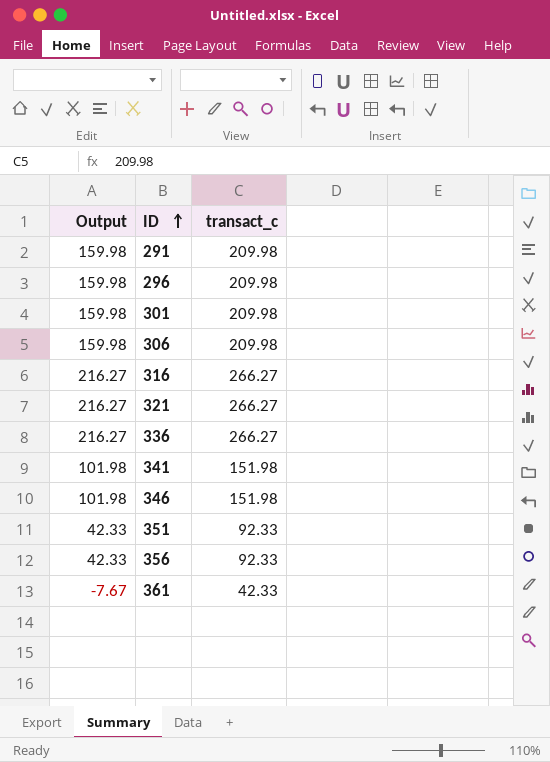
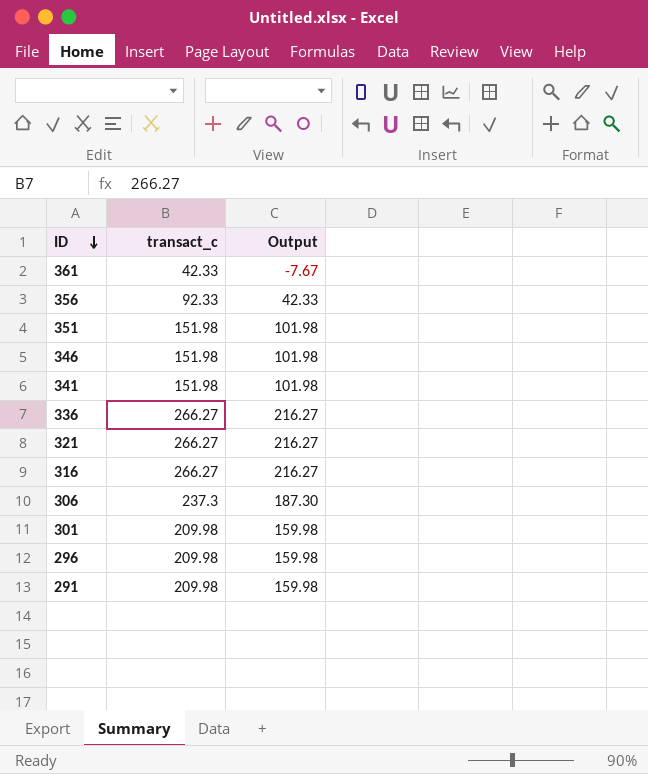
row order: ID ascending -> ID descending
column Output | position: 1 -> 3
351 | transact_c: 92.33 -> 151.98
351 | Output: 42.33 -> 101.98
306 | transact_c: 209.98 -> 237.3
306 | Output: 159.98 -> 187.30

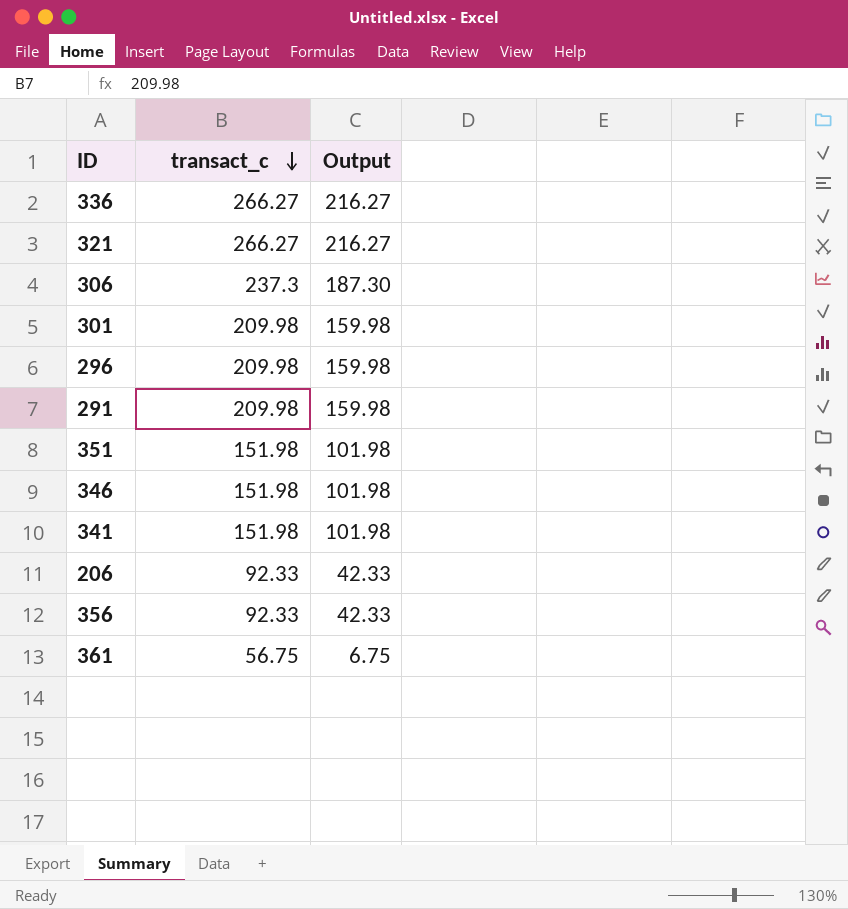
row order: ID descending -> transact_c descending
row 316: 266.27 | 216.27 -> none
row 206: none -> 92.33 | 42.33
361 | transact_c: 42.33 -> 56.75
361 | Output: -7.67 -> 6.75

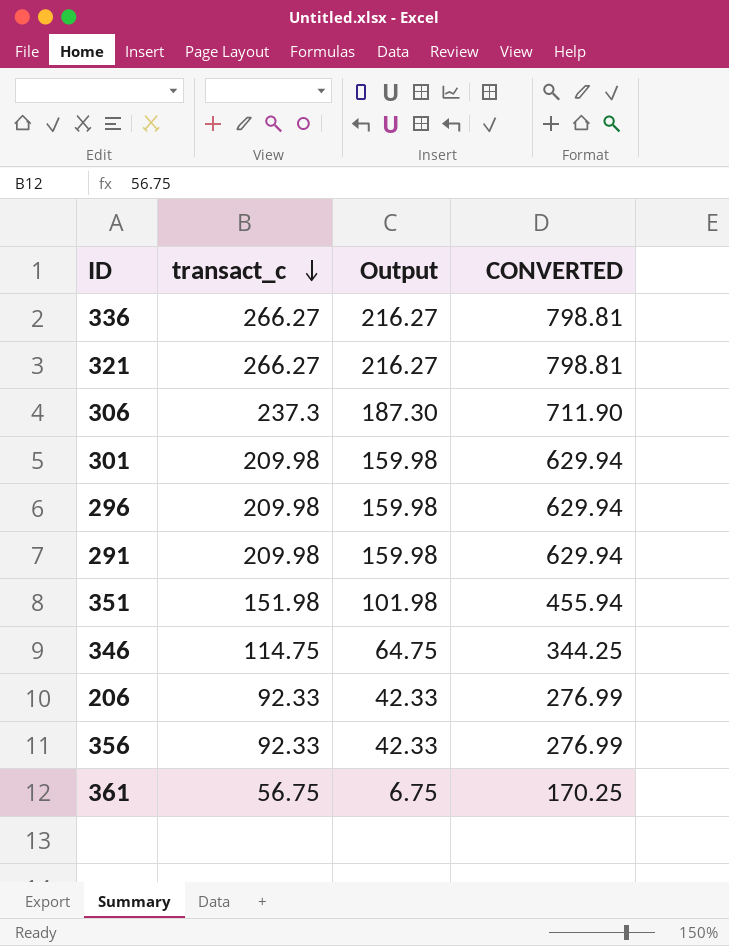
column CONVERTED | formula: none -> [transact_c] * 3
row 341: 151.98 | 101.98 -> none
346 | transact_c: 151.98 -> 114.75
346 | Output: 101.98 -> 64.75

